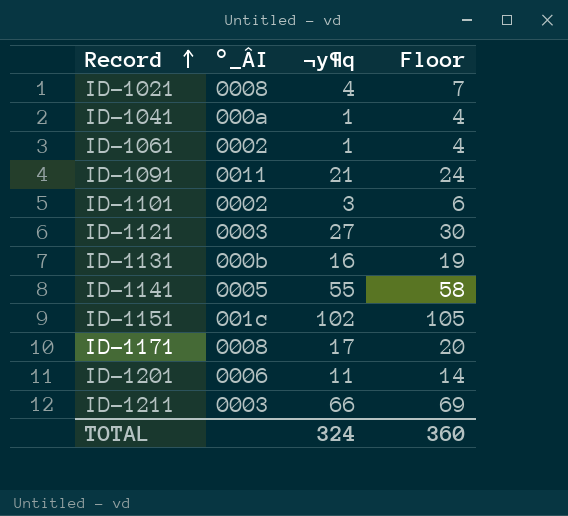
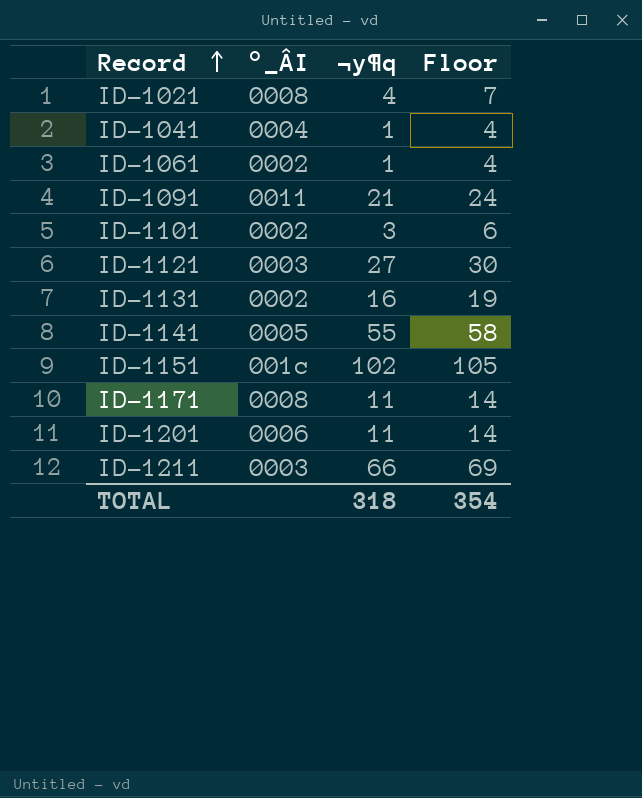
ID-1041 | °_ÂI: 000a -> 0004
ID-1131 | °_ÂI: 000b -> 0002
ID-1171 | ¬y¶q: 17 -> 11
ID-1171 | Floor: 20 -> 14
TOTAL | ¬y¶q: 324 -> 318
TOTAL | Floor: 360 -> 354

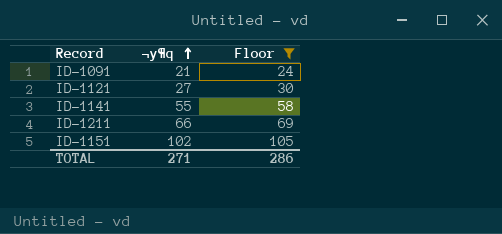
filter: none -> Floor >= 24
row order: Record ascending -> ¬y¶q ascending
column °_ÂI | position: 2 -> none
TOTAL | ¬y¶q: 318 -> 271
TOTAL | Floor: 354 -> 286

